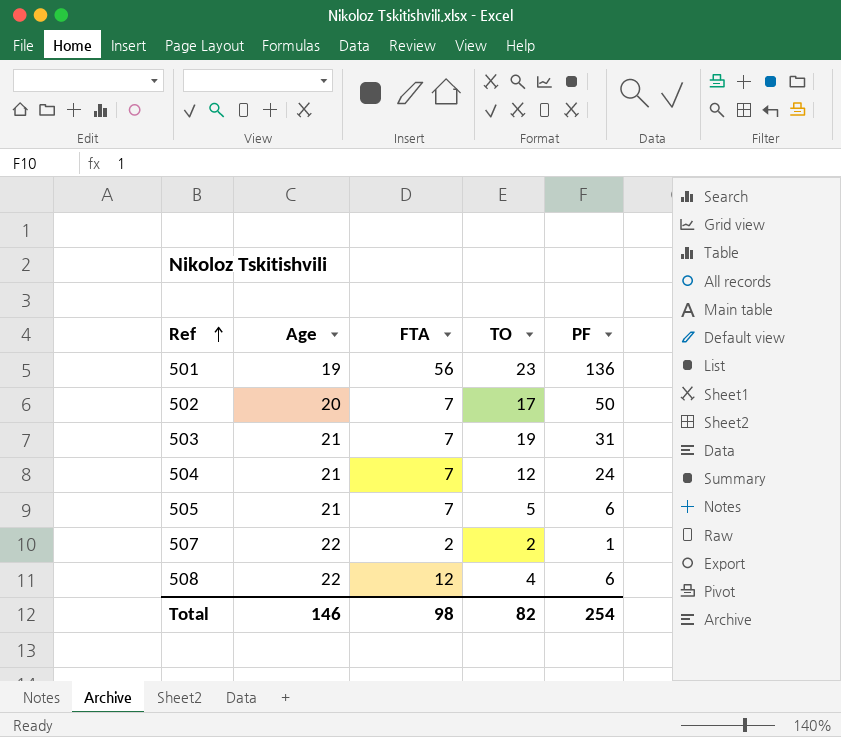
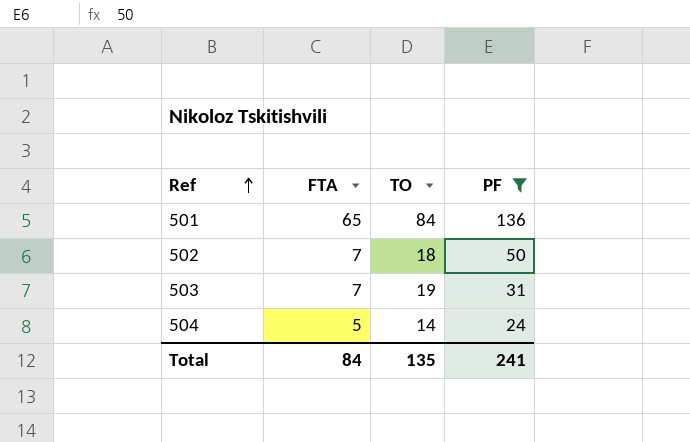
filter: none -> PF >= 24
column Age | position: 2 -> none
501 | FTA: 56 -> 65
501 | TO: 23 -> 84
502 | TO: 17 -> 18
504 | FTA: 7 -> 5
504 | TO: 12 -> 14
Total | FTA: 98 -> 84
Total | TO: 82 -> 135
Total | PF: 254 -> 241

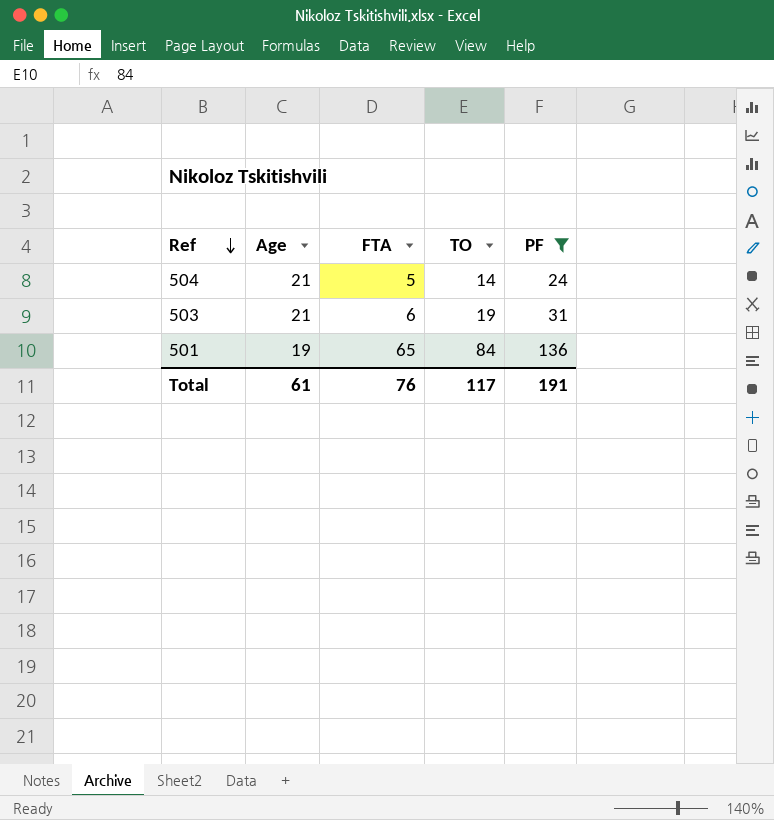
row order: Ref ascending -> Ref descending
column Age | position: none -> 2
row 502: 7 | 18 | 50 -> none
503 | FTA: 7 -> 6
Total | FTA: 84 -> 76
Total | TO: 135 -> 117
Total | PF: 241 -> 191

